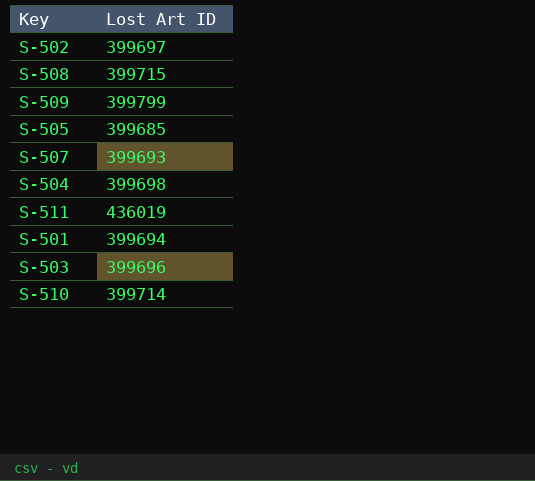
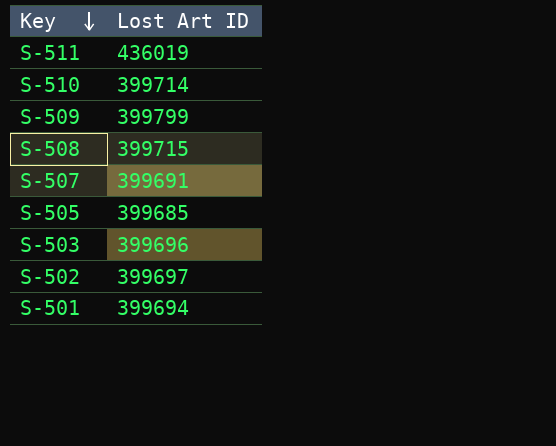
row order: none -> Key descending
row S-504: 399698 -> none
S-507 | Lost Art ID: 399693 -> 399691

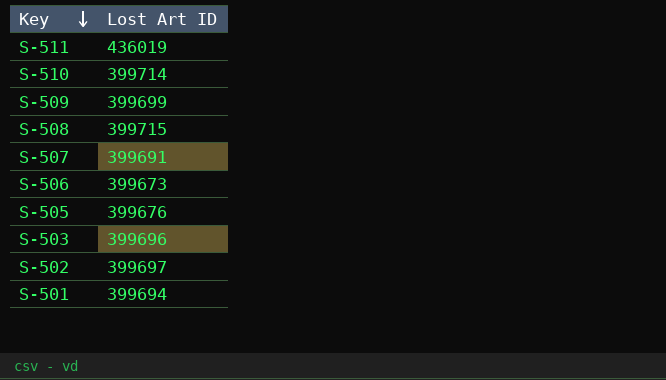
S-509 | Lost Art ID: 399799 -> 399699
row S-506: none -> 399673
S-505 | Lost Art ID: 399685 -> 399676

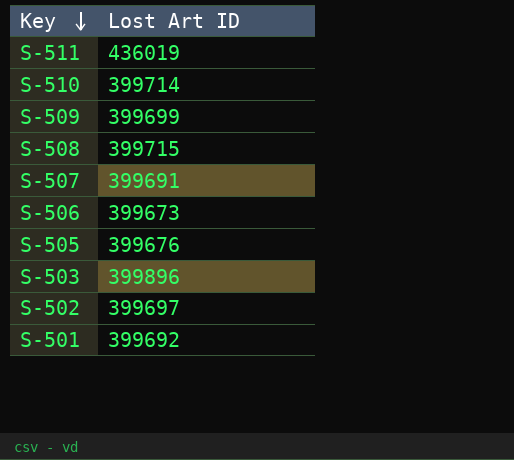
S-503 | Lost Art ID: 399696 -> 399896
S-501 | Lost Art ID: 399694 -> 399692

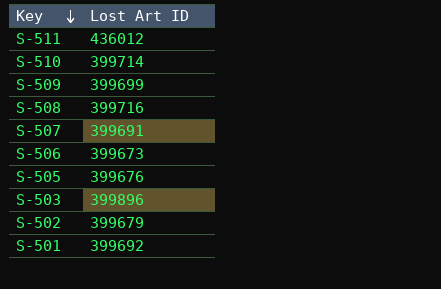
S-511 | Lost Art ID: 436019 -> 436012
S-508 | Lost Art ID: 399715 -> 399716
S-502 | Lost Art ID: 399697 -> 399679

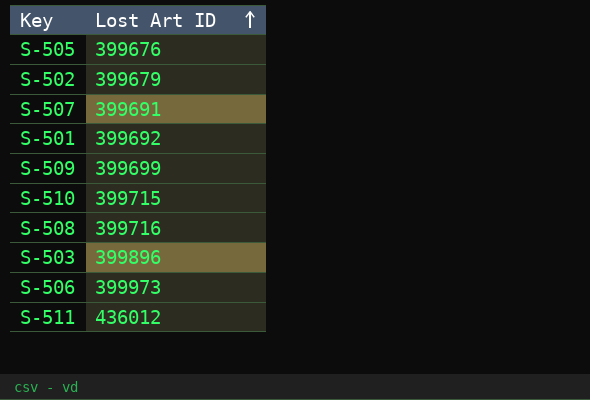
row order: Key descending -> Lost Art ID ascending
S-510 | Lost Art ID: 399714 -> 399715
S-506 | Lost Art ID: 399673 -> 399973

